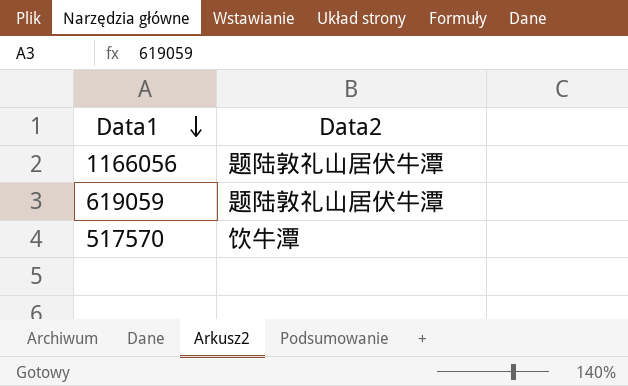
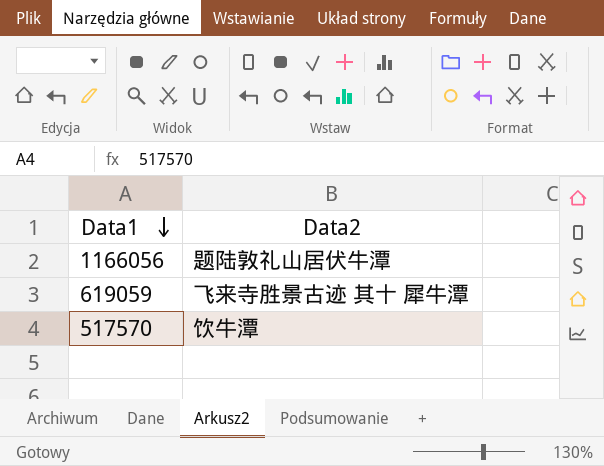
619059 | Data2: 题陆敦礼山居伏牛潭 -> 飞来寺胜景古迹 其十 犀牛潭

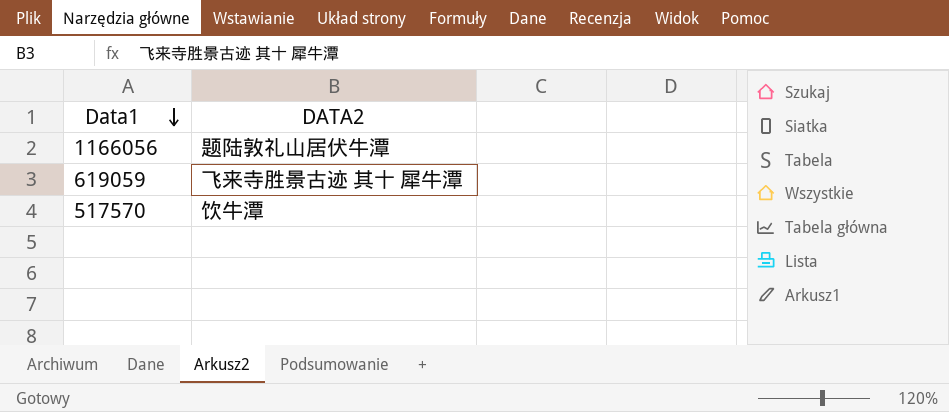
column name: Data2 -> DATA2

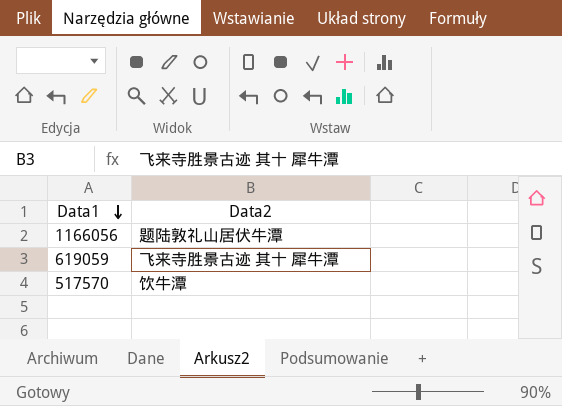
column name: DATA2 -> Data2

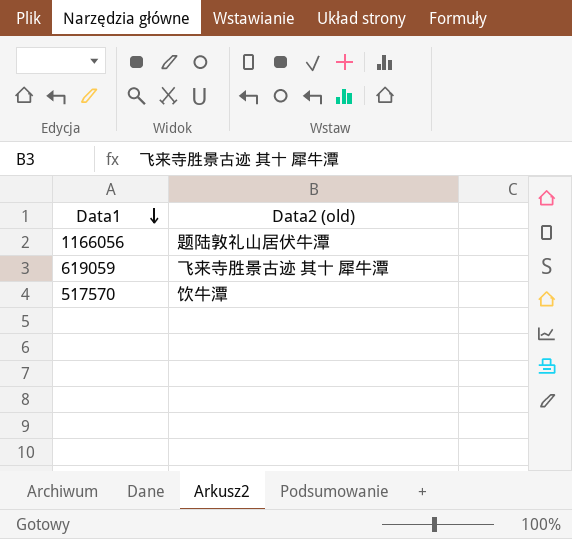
column name: Data2 -> Data2 (old)

